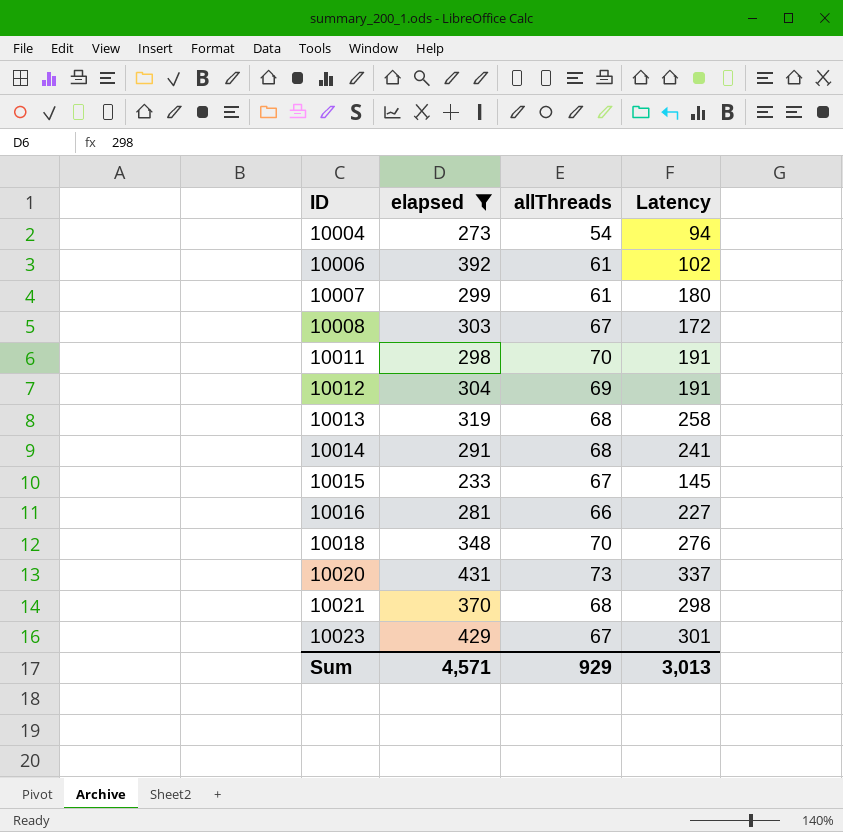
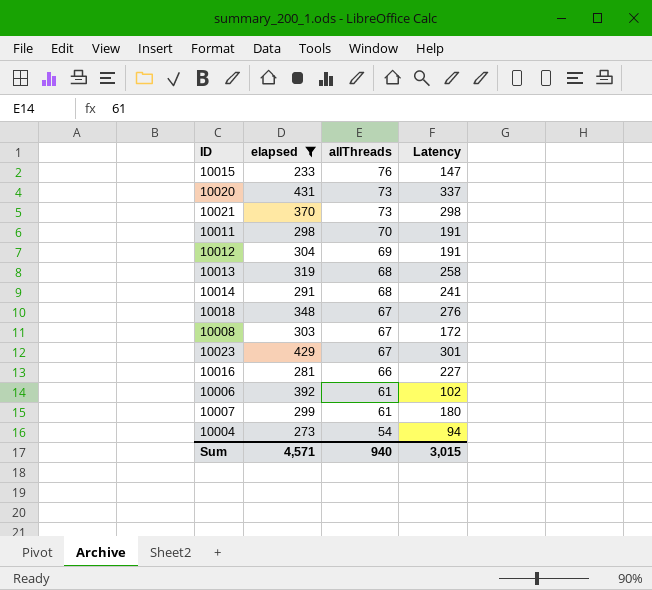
row order: ID ascending -> allThreads descending
10015 | allThreads: 67 -> 76
10015 | Latency: 145 -> 147
10021 | allThreads: 68 -> 73
10018 | allThreads: 70 -> 67
Sum | allThreads: 929 -> 940
Sum | Latency: 3,013 -> 3,015

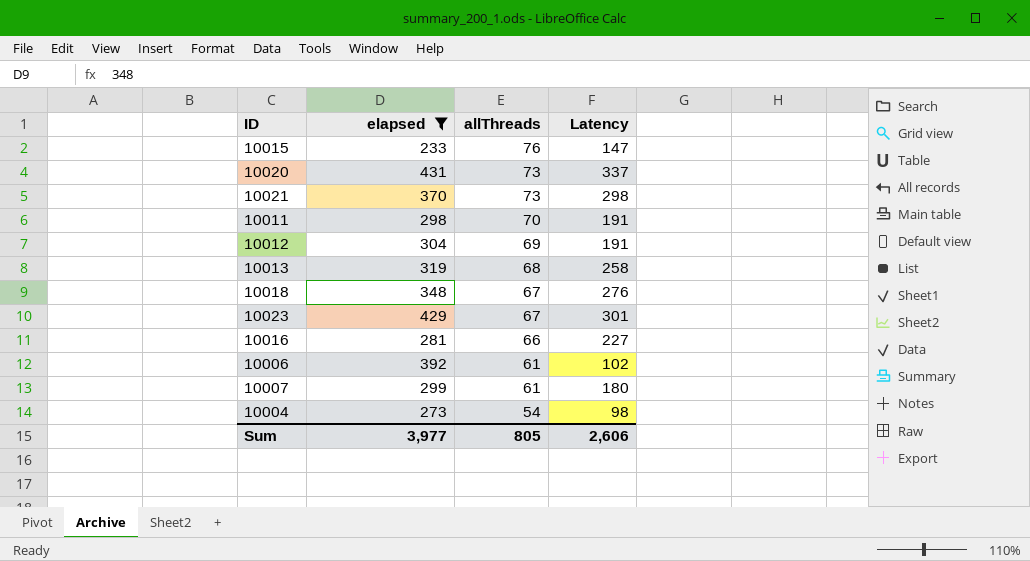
row 10014: 291 | 68 | 241 -> none
row 10008: 303 | 67 | 172 -> none
10004 | Latency: 94 -> 98
Sum | elapsed: 4,571 -> 3,977
Sum | allThreads: 940 -> 805
Sum | Latency: 3,015 -> 2,606

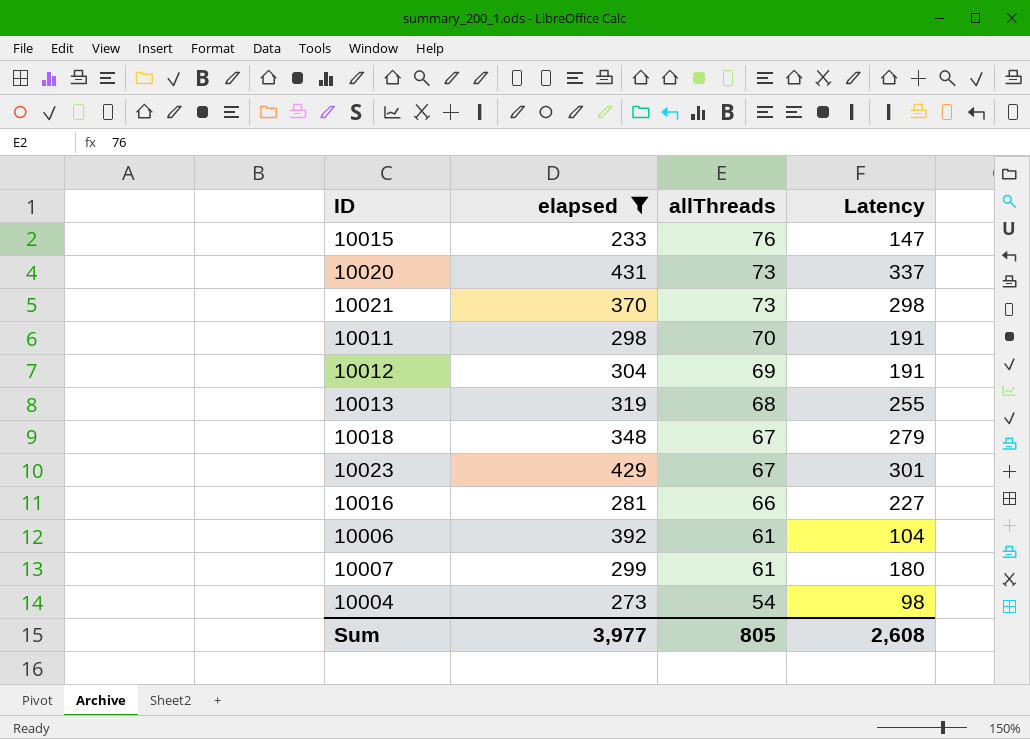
10013 | Latency: 258 -> 255
10018 | Latency: 276 -> 279
10006 | Latency: 102 -> 104
Sum | Latency: 2,606 -> 2,608

